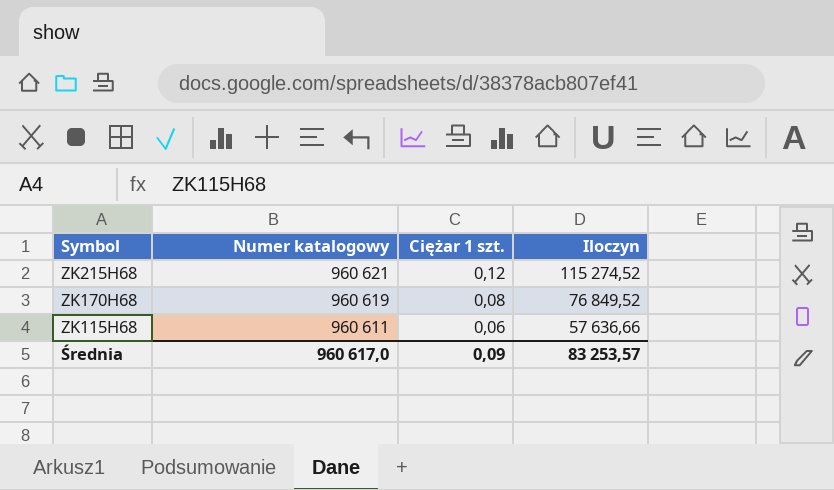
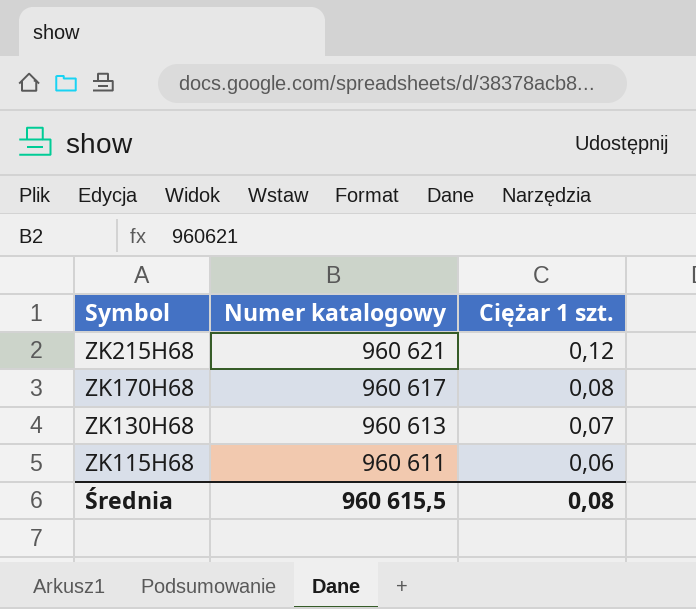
column Iloczyn | formula: [Numer katalogowy] * [Ciężar 1 szt.] -> none
ZK170H68 | Numer katalogowy: 960 619 -> 960 617
row ZK130H68: none -> 960 613 | 0,07
Średnia | Numer katalogowy: 960 617,0 -> 960 615,5
Średnia | Ciężar 1 szt.: 0,09 -> 0,08

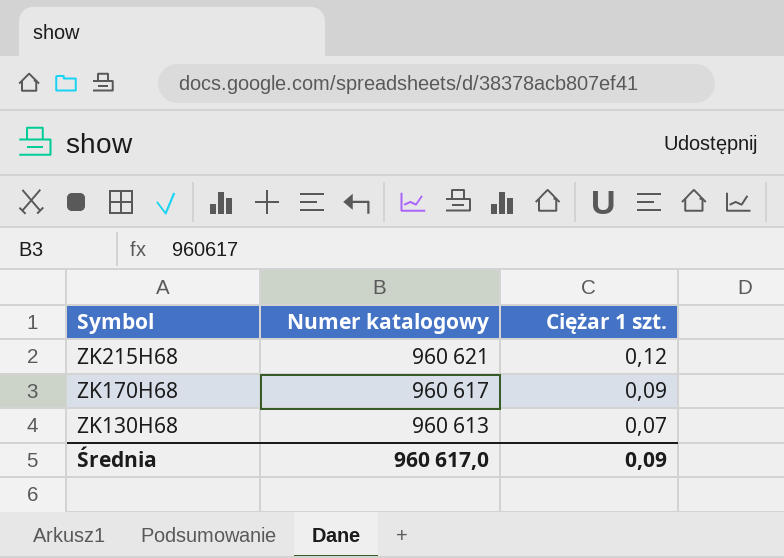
row ZK115H68: 960 611 | 0,06 -> none
ZK170H68 | Ciężar 1 szt.: 0,08 -> 0,09
Średnia | Numer katalogowy: 960 615,5 -> 960 617,0
Średnia | Ciężar 1 szt.: 0,08 -> 0,09

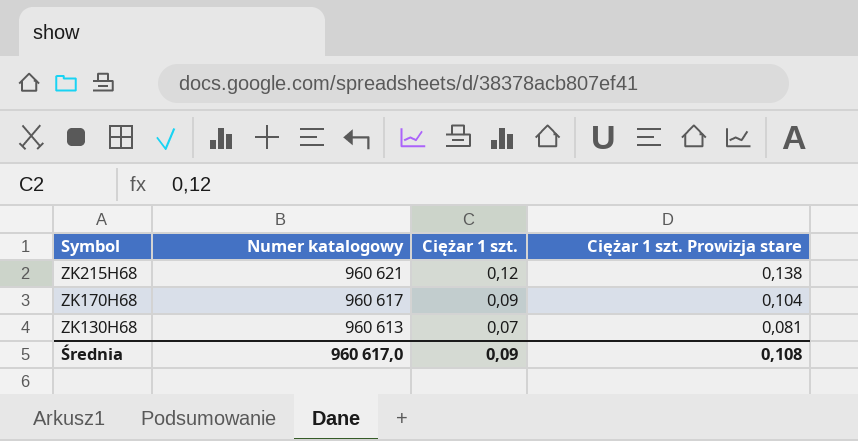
column Ciężar 1 szt. Prowizja stare | formula: none -> [Ciężar 1 szt.] * 1,15

